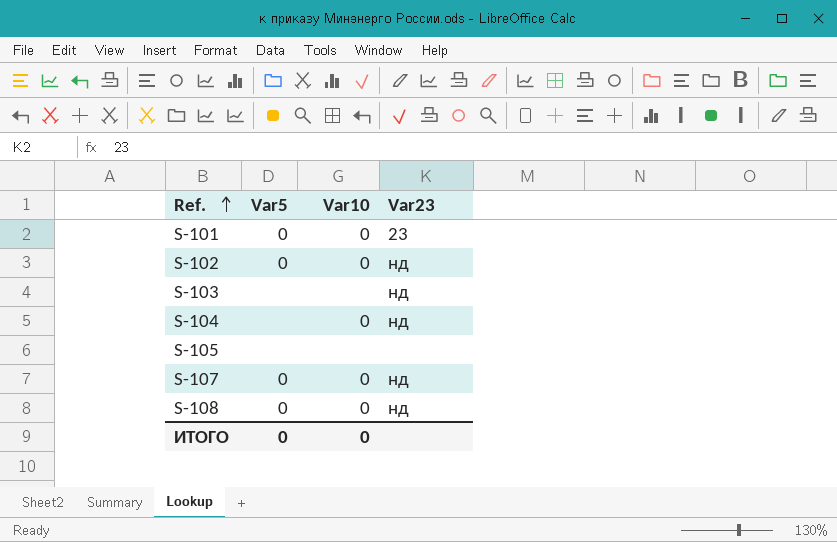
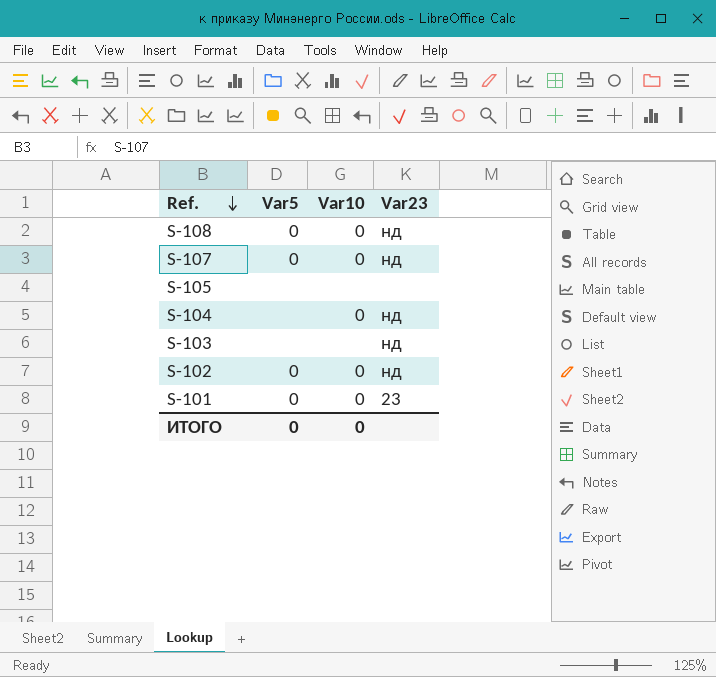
row order: Ref. ascending -> Ref. descending

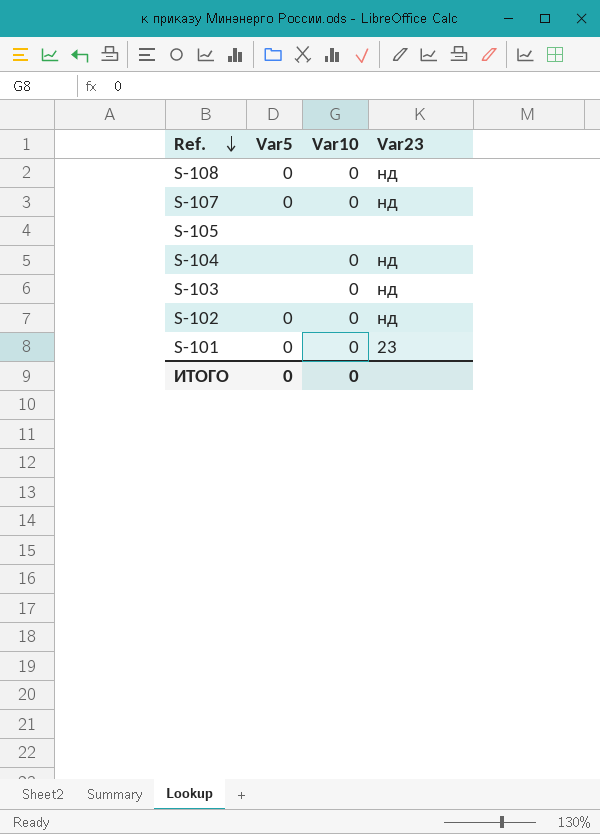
S-103 | Var10: none -> 0

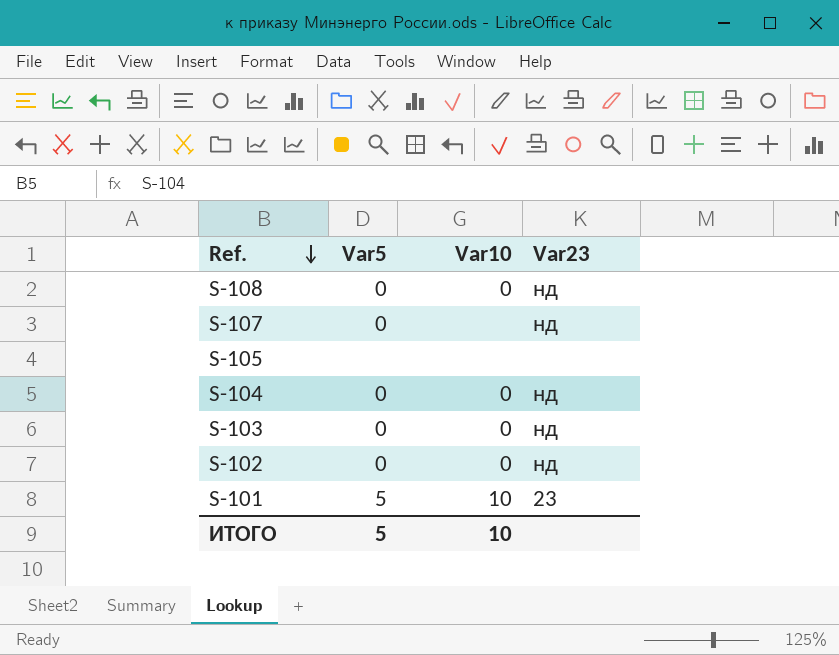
S-107 | Var10: 0 -> none
S-104 | Var5: none -> 0
S-103 | Var5: none -> 0
S-101 | Var5: 0 -> 5
S-101 | Var10: 0 -> 10
ИТОГО | Var5: 0 -> 5
ИТОГО | Var10: 0 -> 10

